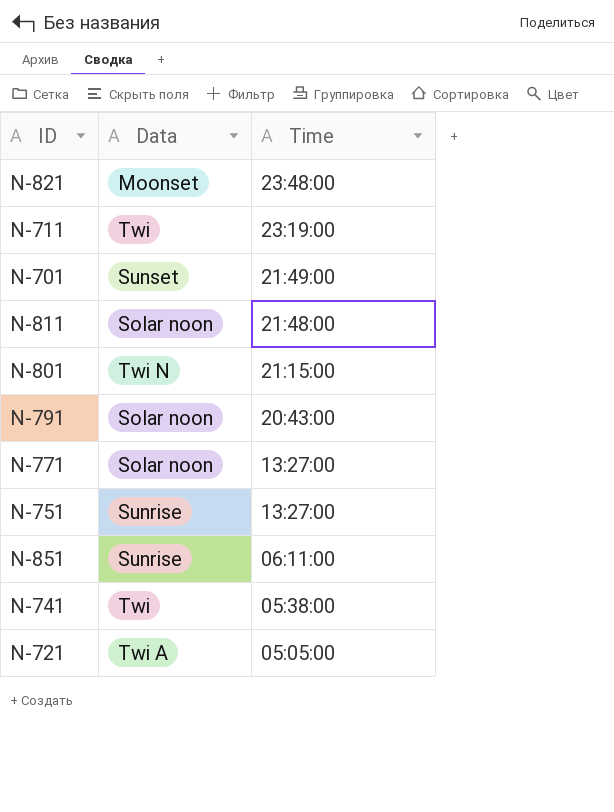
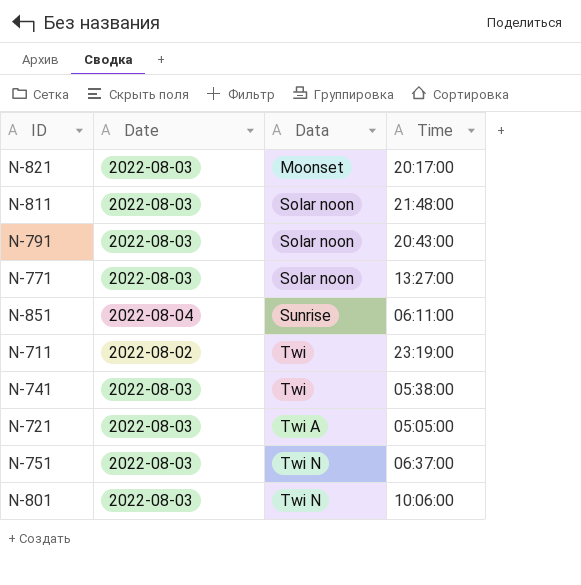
row order: Time descending -> Data ascending
column Date | position: none -> 2
row N-701: Sunset | 21:49:00 -> none
N-821 | Time: 23:48:00 -> 20:17:00
N-751 | Data: Sunrise -> Twi N
N-751 | Time: 13:27:00 -> 06:37:00
N-801 | Time: 21:15:00 -> 10:06:00

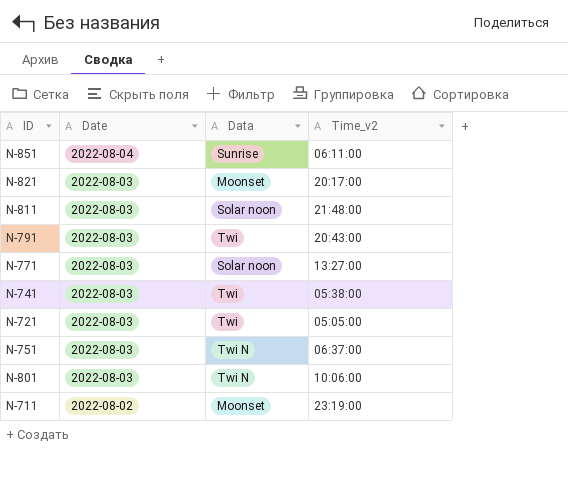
row order: Data ascending -> Date descending
column name: Time -> Time_v2
N-791 | Data: Solar noon -> Twi
N-721 | Data: Twi A -> Twi
N-711 | Data: Twi -> Moonset

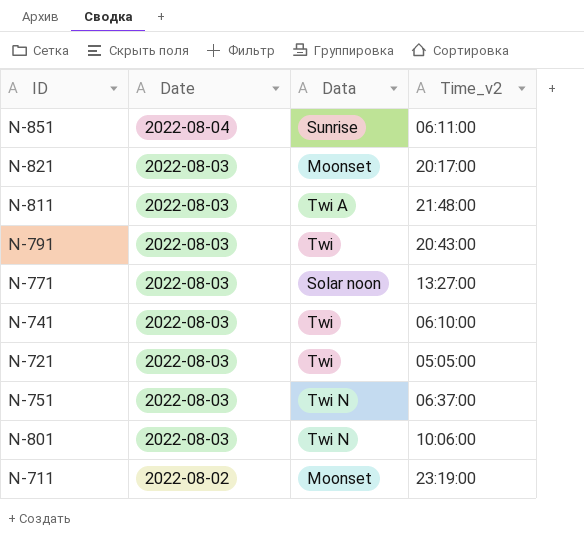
N-811 | Data: Solar noon -> Twi A
N-741 | Time_v2: 05:38:00 -> 06:10:00

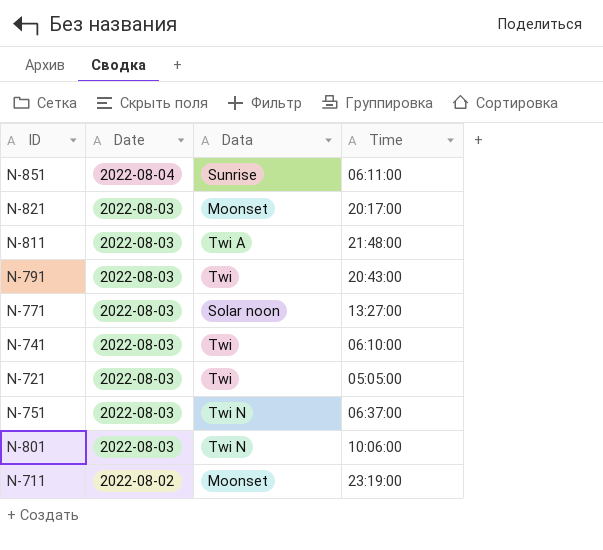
column name: Time_v2 -> Time

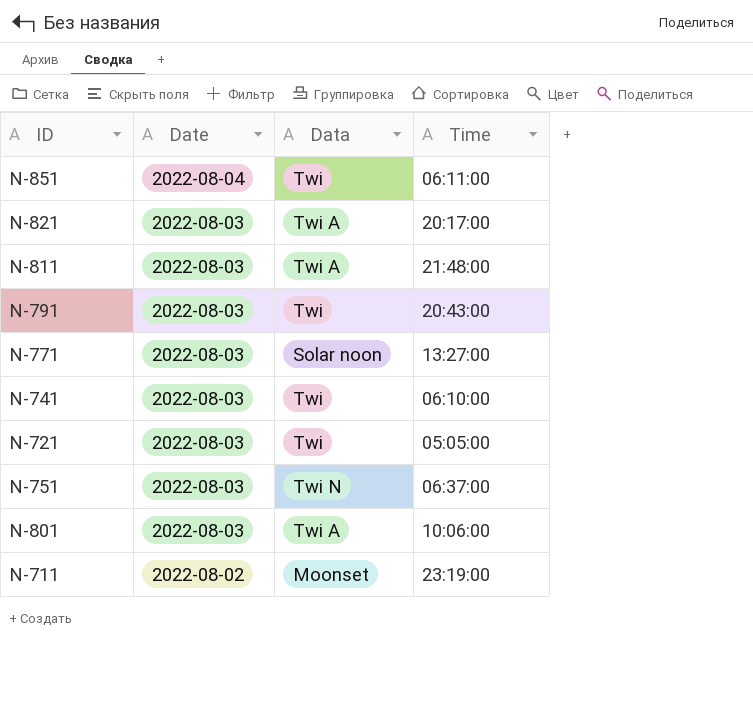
N-851 | Data: Sunrise -> Twi
N-821 | Data: Moonset -> Twi A
N-801 | Data: Twi N -> Twi A

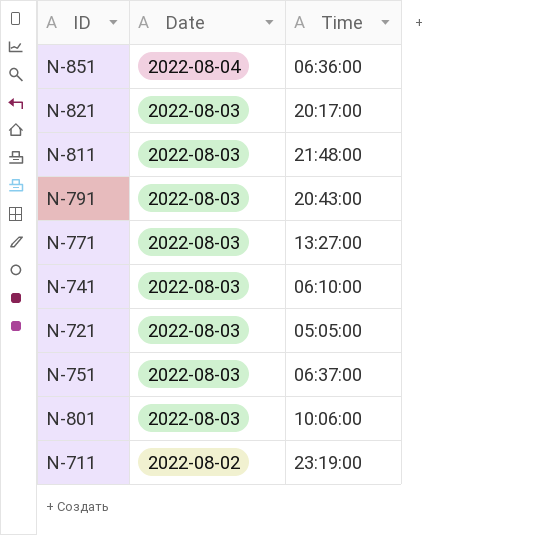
column Data | position: 3 -> none
N-851 | Time: 06:11:00 -> 06:36:00

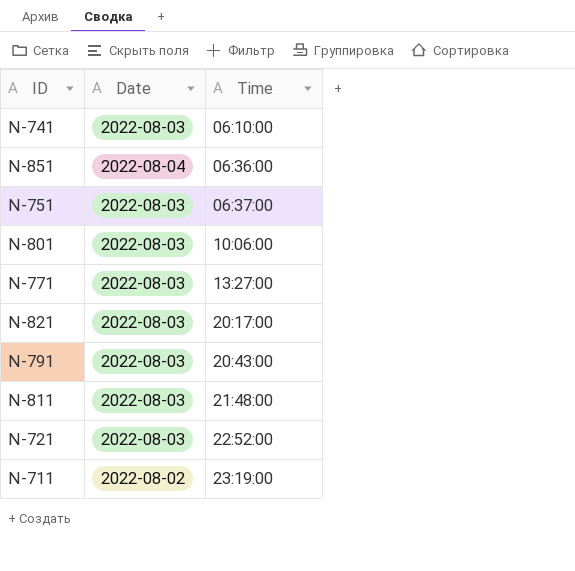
row order: Date descending -> Time ascending
N-721 | Time: 05:05:00 -> 22:52:00

